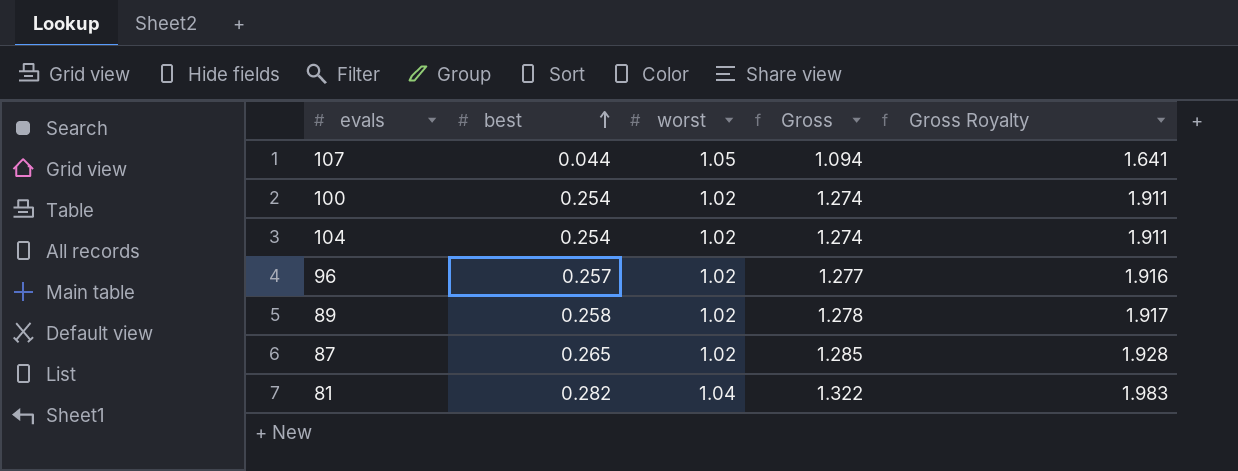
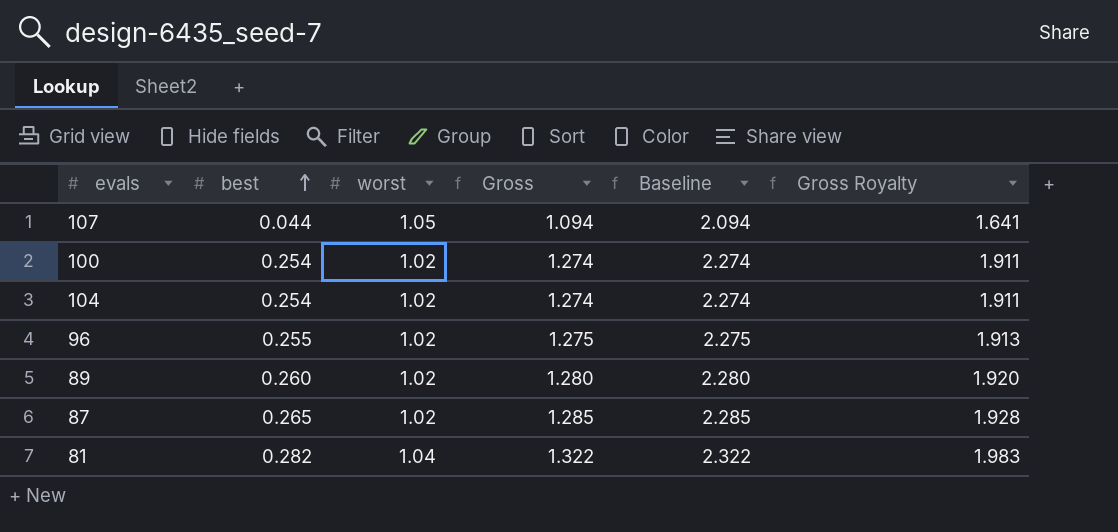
column Baseline | formula: none -> [Gross] + 1
96 | best: 0.257 -> 0.255
96 | Gross: 1.277 -> 1.275
96 | Gross Royalty: 1.916 -> 1.913
89 | best: 0.258 -> 0.260
89 | Gross: 1.278 -> 1.280
89 | Gross Royalty: 1.917 -> 1.920

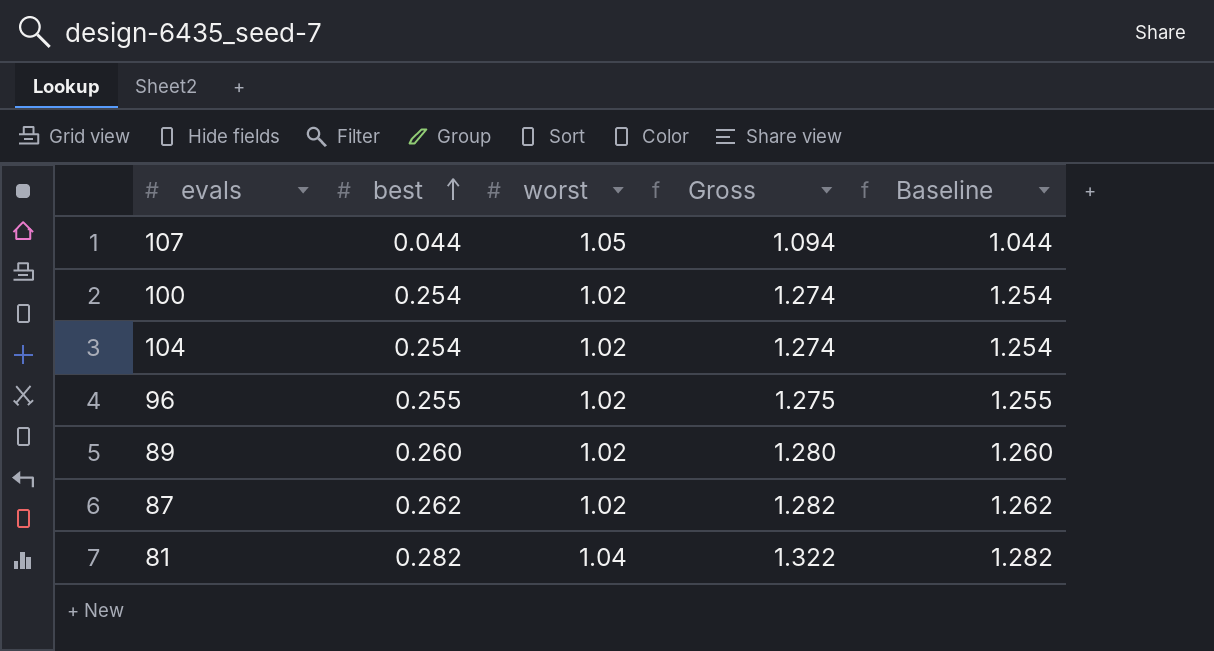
column Gross Royalty | formula: [Gross] * 1.5 -> none
column Baseline | formula: [Gross] + 1 -> [best] + 1
87 | best: 0.265 -> 0.262
87 | Gross: 1.285 -> 1.282

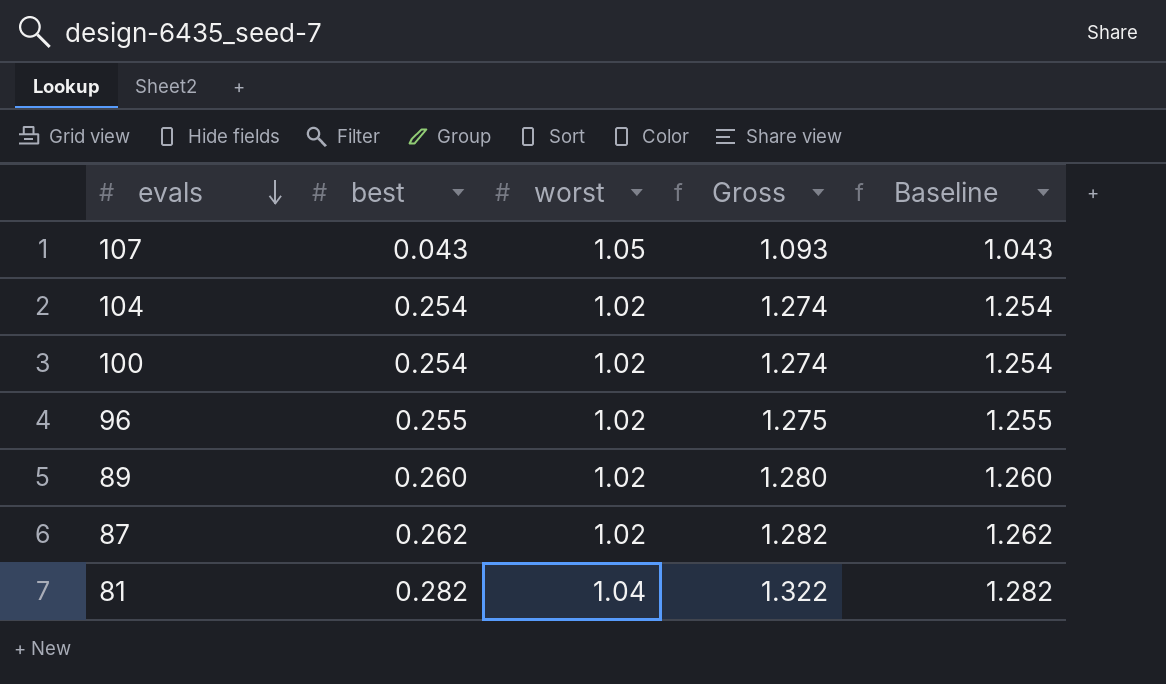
row order: best ascending -> evals descending
107 | best: 0.044 -> 0.043
107 | Gross: 1.094 -> 1.093
107 | Baseline: 1.044 -> 1.043

